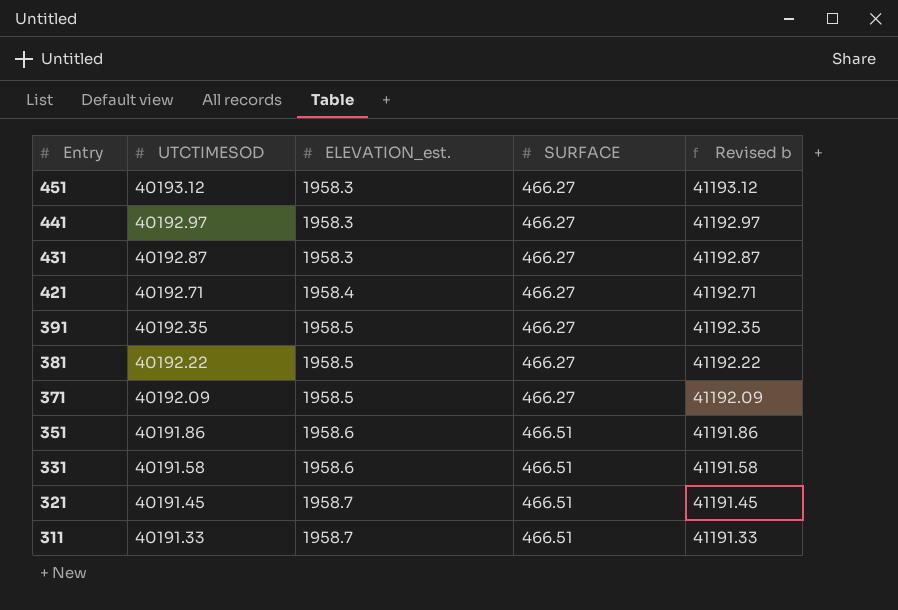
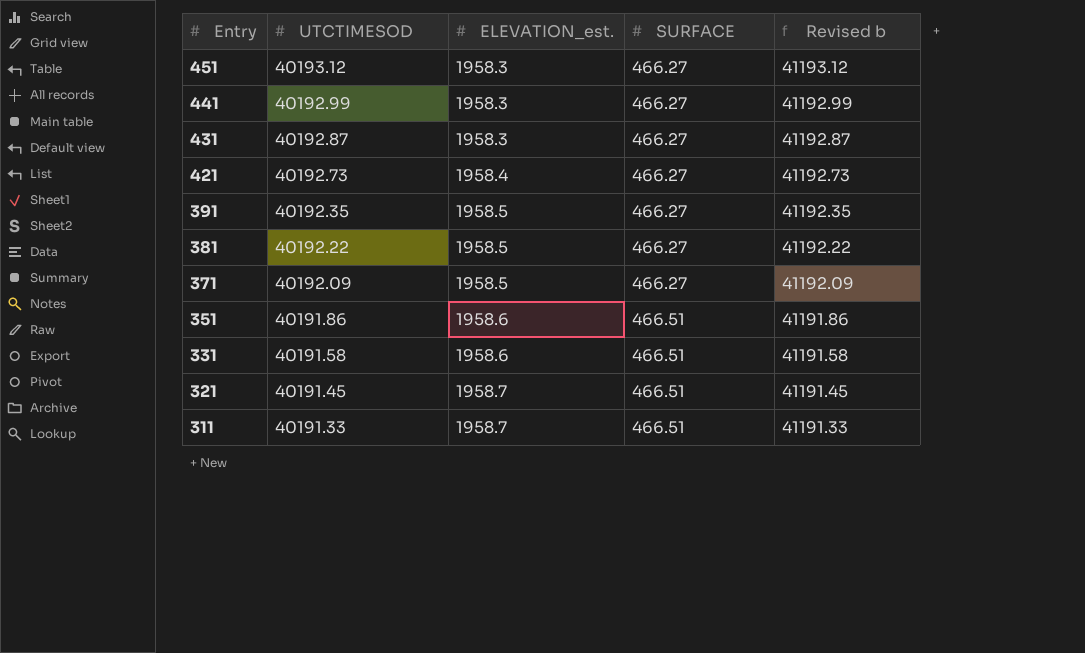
441 | UTCTIMESOD: 40192.97 -> 40192.99
441 | Revised b: 41192.97 -> 41192.99
421 | UTCTIMESOD: 40192.71 -> 40192.73
421 | Revised b: 41192.71 -> 41192.73

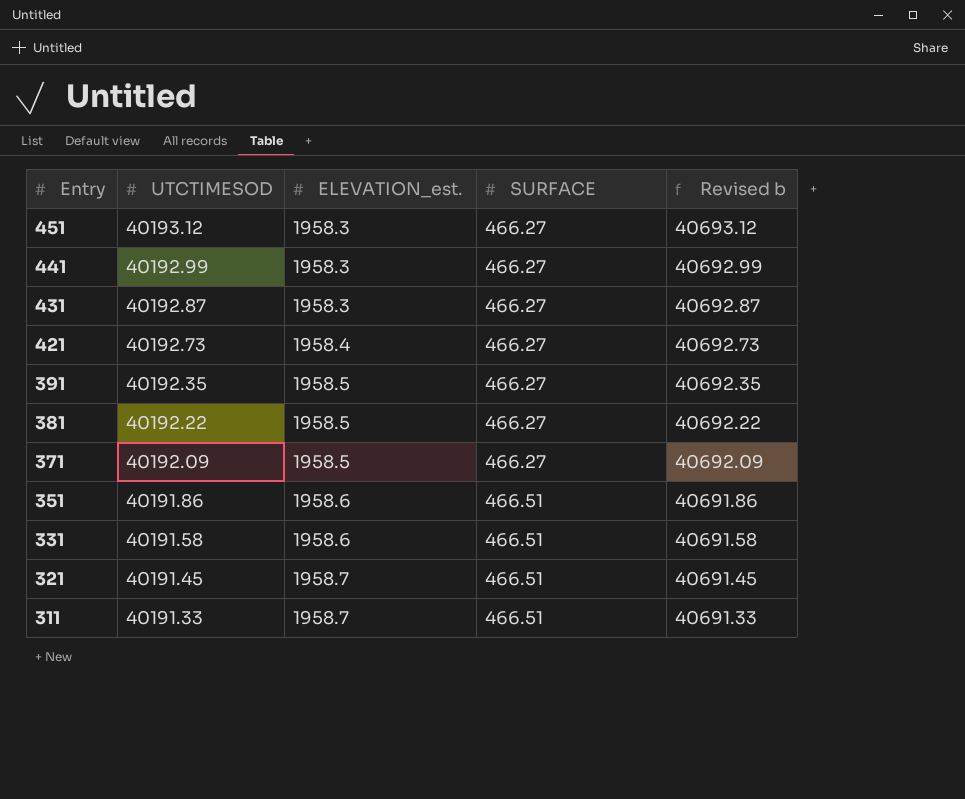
column Revised b | formula: [UTCTIMESOD] + 1000 -> [UTCTIMESOD] + 500

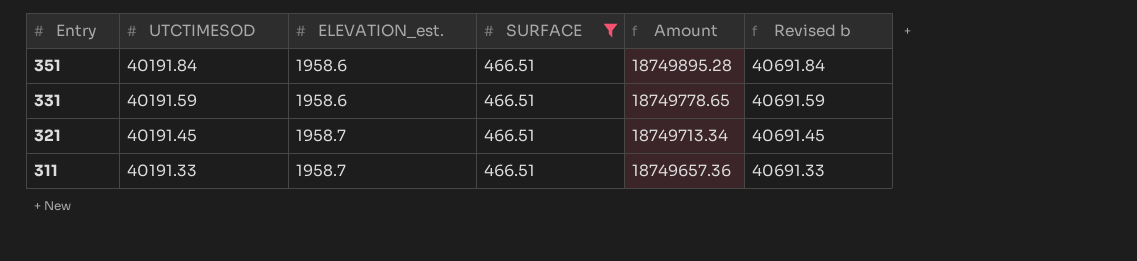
filter: none -> SURFACE = 466.51
column Amount | formula: none -> [UTCTIMESOD] * [SURFACE]
351 | UTCTIMESOD: 40191.86 -> 40191.84
351 | Revised b: 40691.86 -> 40691.84
331 | UTCTIMESOD: 40191.58 -> 40191.59
331 | Revised b: 40691.58 -> 40691.59

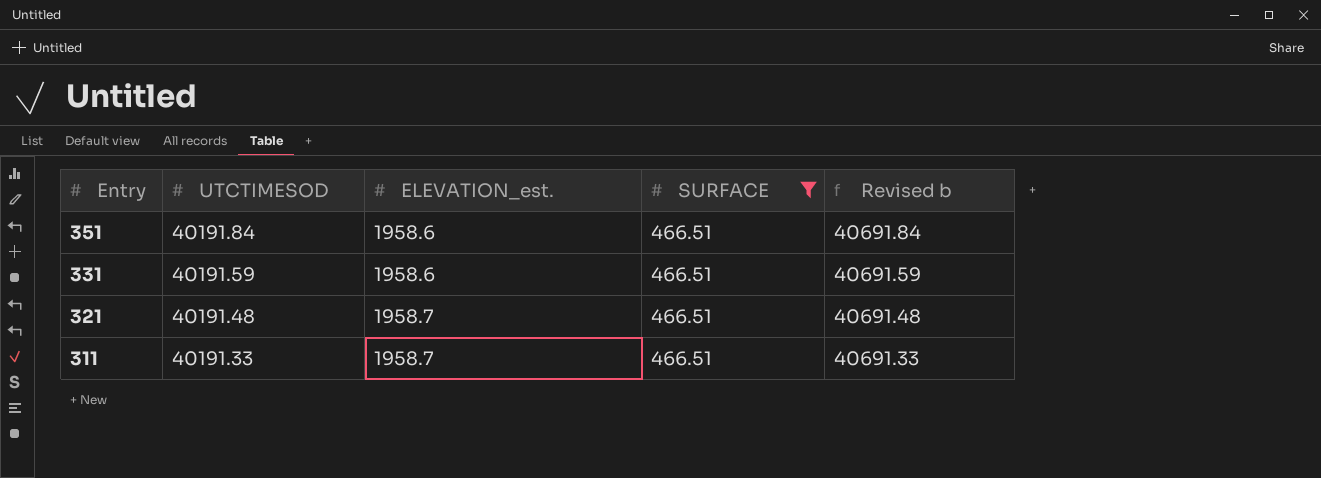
column Amount | formula: [UTCTIMESOD] * [SURFACE] -> none
321 | UTCTIMESOD: 40191.45 -> 40191.48
321 | Revised b: 40691.45 -> 40691.48

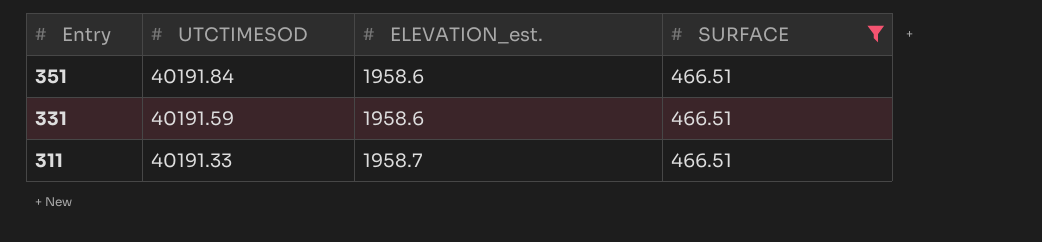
column Revised b | formula: [UTCTIMESOD] + 500 -> none
row 321: 40191.48 | 1958.7 | 466.51 | 40691.48 -> none

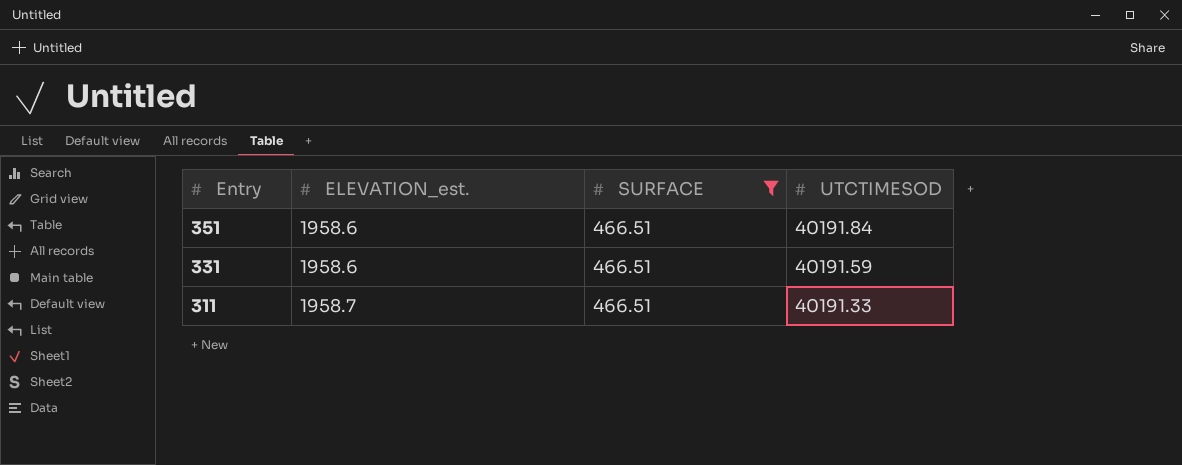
column UTCTIMESOD | position: 2 -> 4

